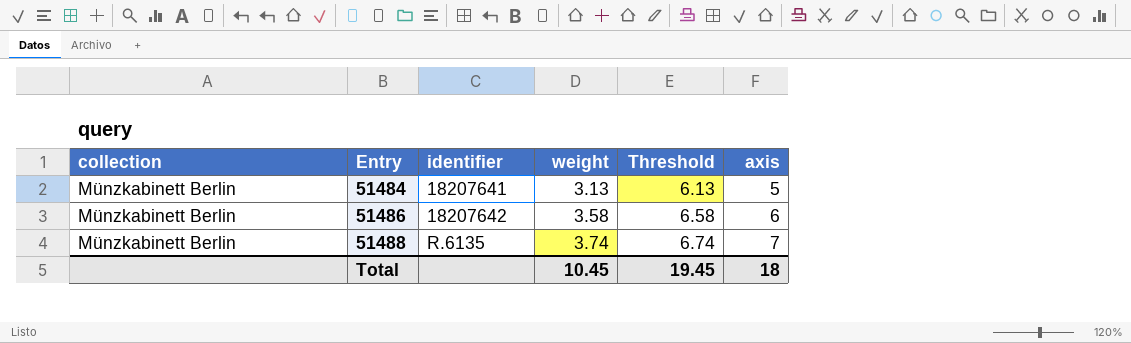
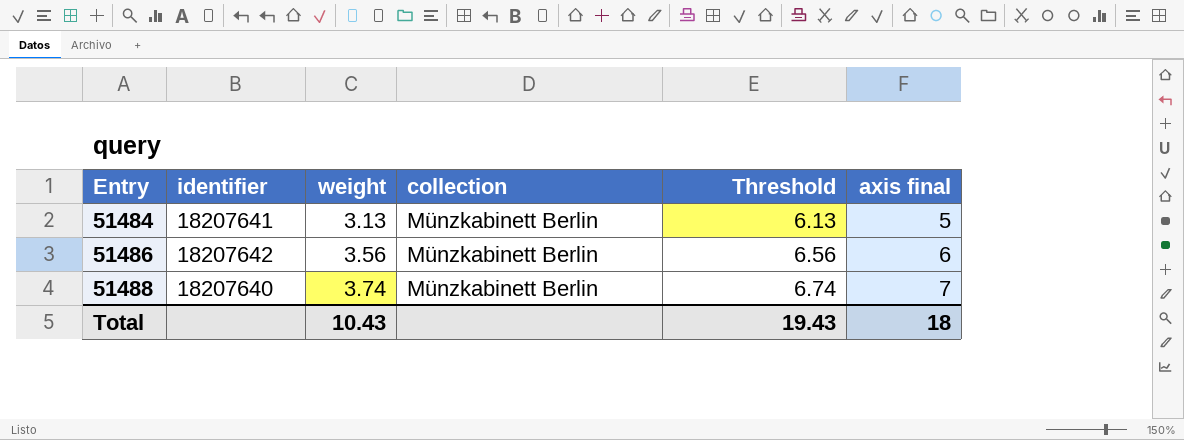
column collection | position: 1 -> 4
column name: axis -> axis final
51486 | weight: 3.58 -> 3.56
51486 | Threshold: 6.58 -> 6.56
51488 | identifier: R.6135 -> 18207640
Total | weight: 10.45 -> 10.43
Total | Threshold: 19.45 -> 19.43

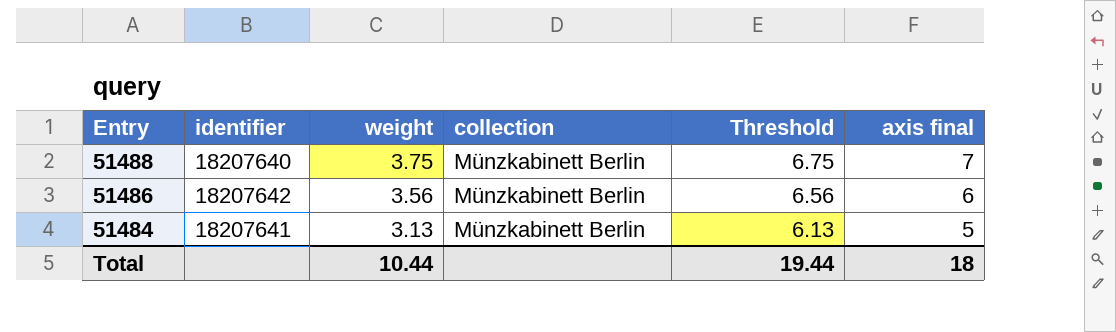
row order: Entry ascending -> Entry descending
51488 | weight: 3.74 -> 3.75
51488 | Threshold: 6.74 -> 6.75
Total | weight: 10.43 -> 10.44
Total | Threshold: 19.43 -> 19.44

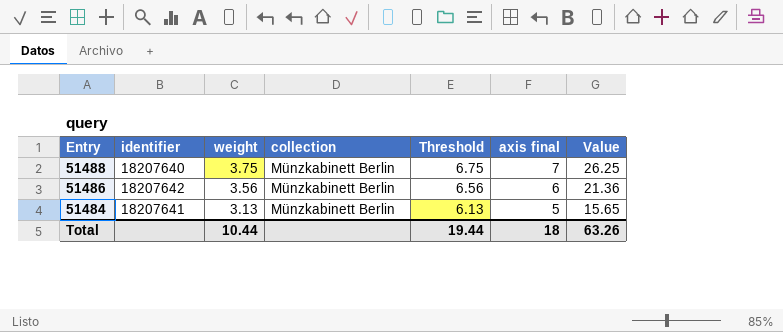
column Value | formula: none -> [weight] * [axis final]

